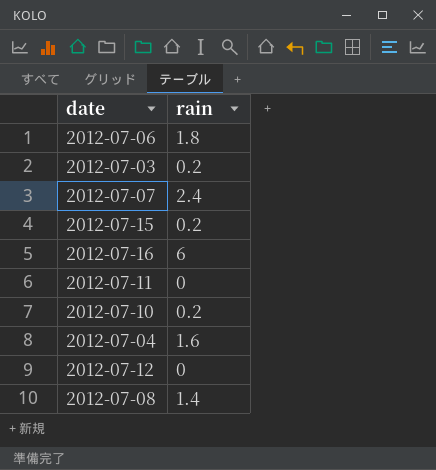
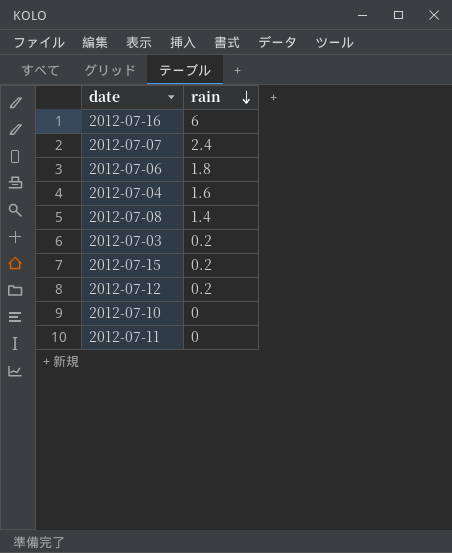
row order: none -> rain descending
2012-07-12 | rain: 0 -> 0.2
2012-07-10 | rain: 0.2 -> 0

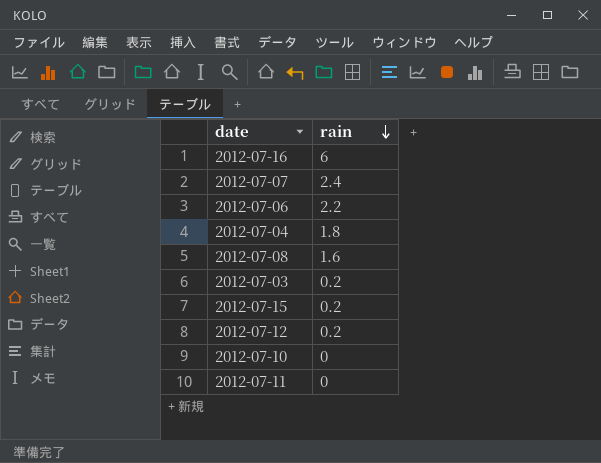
2012-07-06 | rain: 1.8 -> 2.2
2012-07-04 | rain: 1.6 -> 1.8
2012-07-08 | rain: 1.4 -> 1.6

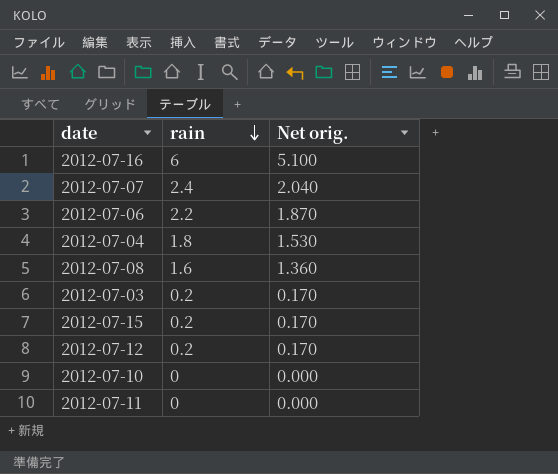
column Net orig. | formula: none -> [rain] * 0.85

